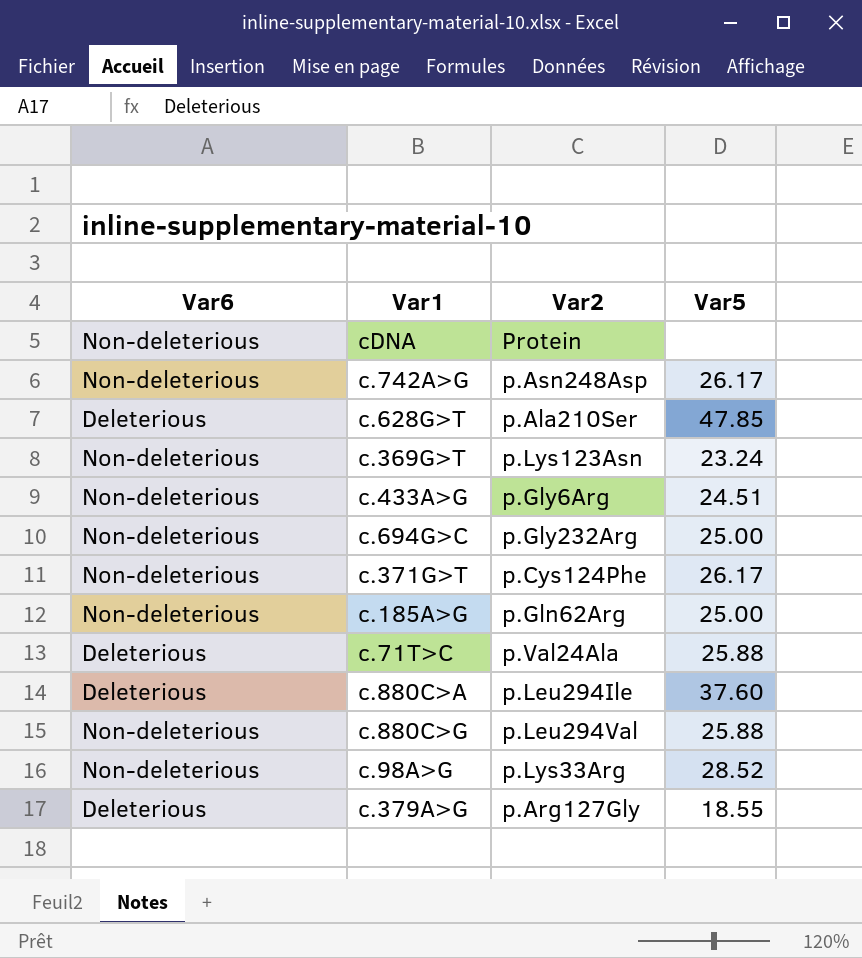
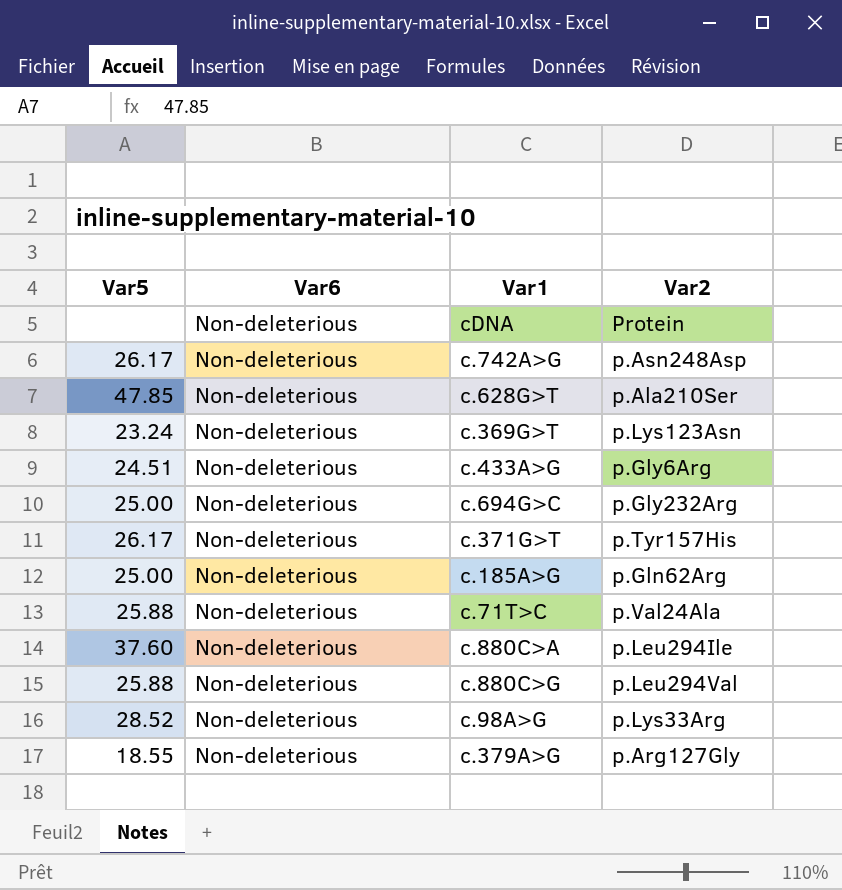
column Var5 | position: 4 -> 1
c.628G>T | Var6: Deleterious -> Non-deleterious
c.371G>T | Var2: p.Cys124Phe -> p.Tyr157His
c.71T>C | Var6: Deleterious -> Non-deleterious
c.880C>A | Var6: Deleterious -> Non-deleterious
c.379A>G | Var6: Deleterious -> Non-deleterious

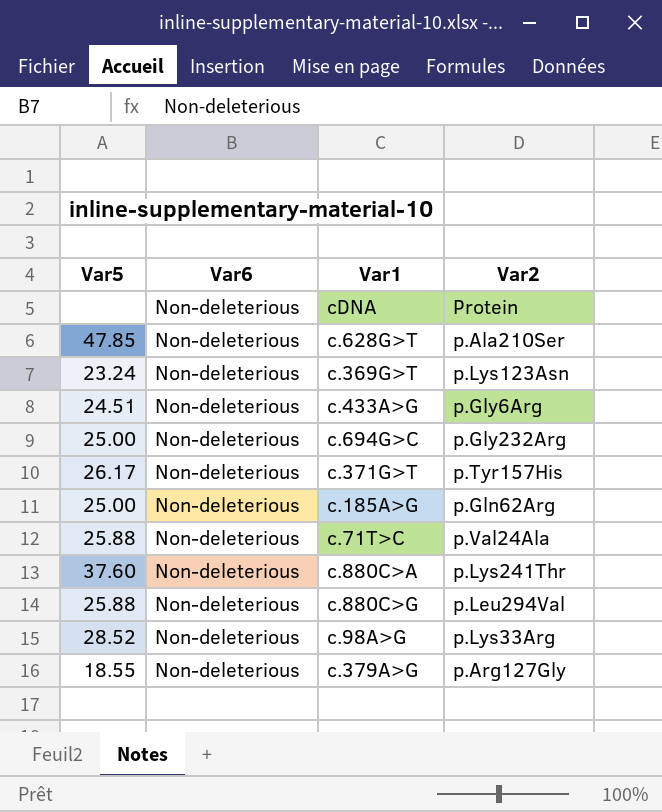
row c.742A>G: 26.17 | Non-deleterious | p.Asn248Asp -> none
c.880C>A | Var2: p.Leu294Ile -> p.Lys241Thr

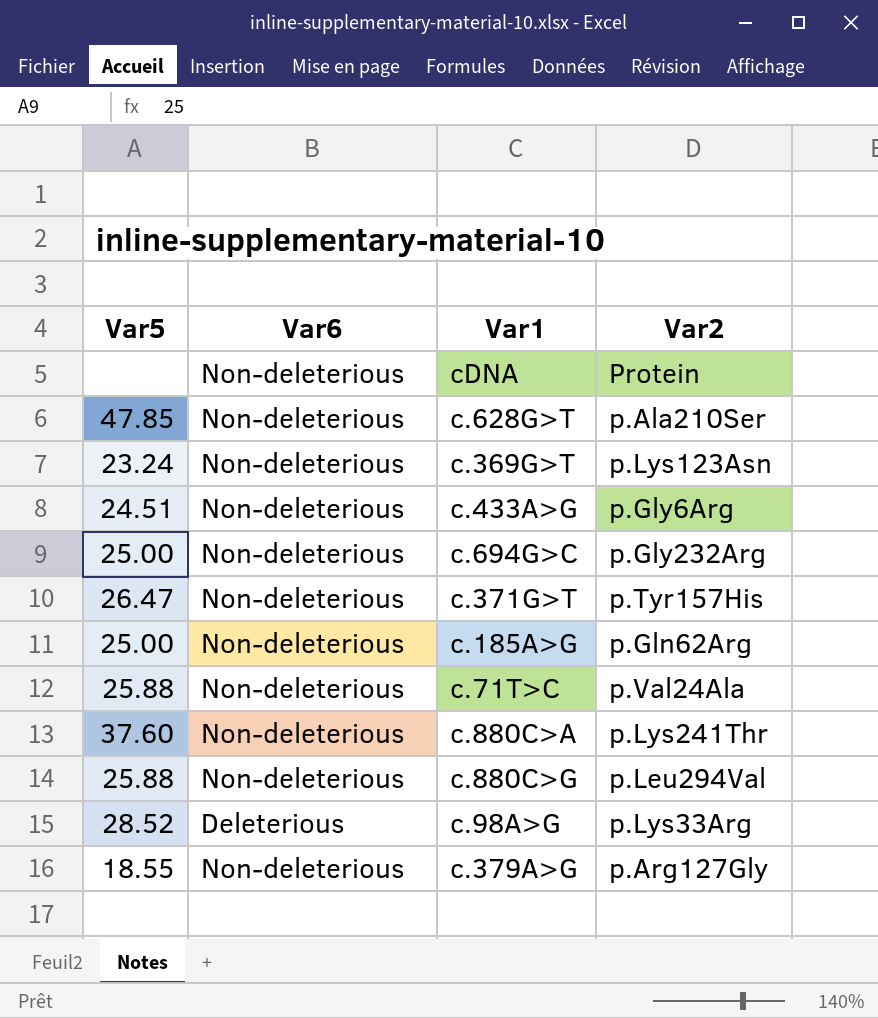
c.371G>T | Var5: 26.17 -> 26.47
c.98A>G | Var6: Non-deleterious -> Deleterious

